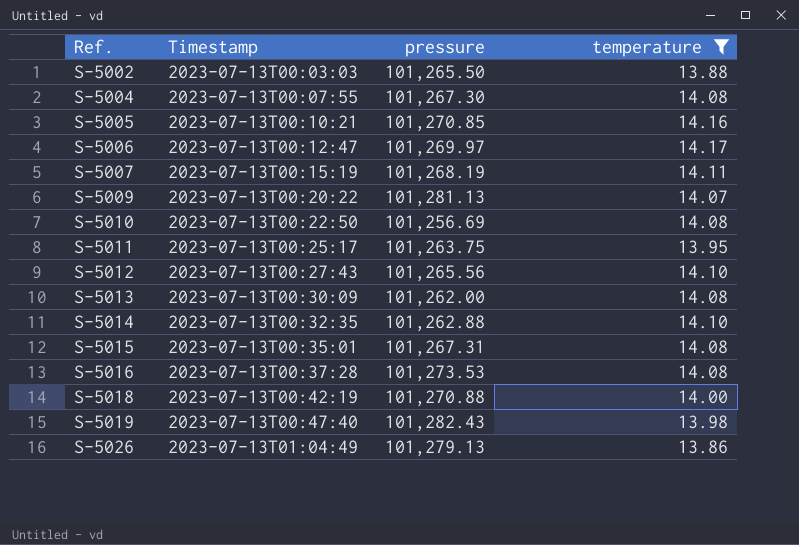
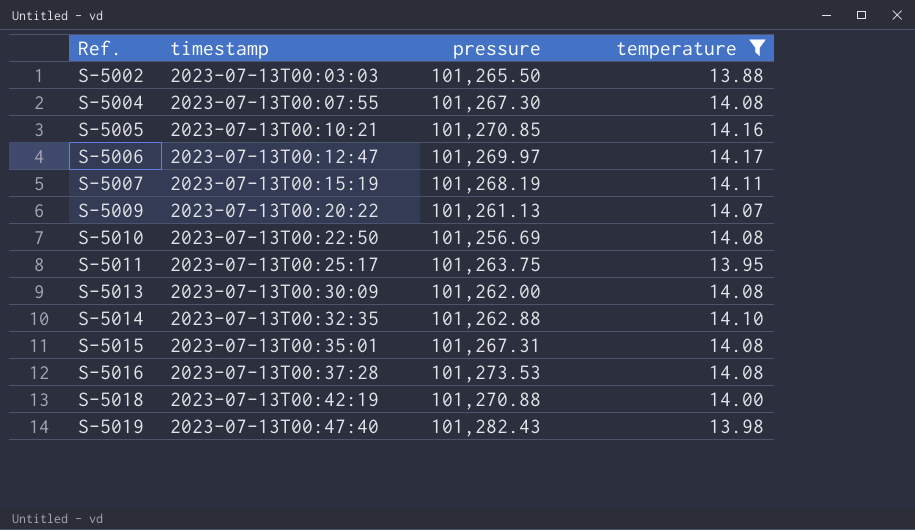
column name: Timestamp -> timestamp
row S-5012: 2023-07-13T00:27:43 | 101,265.56 | 14.10 -> none
row S-5026: 2023-07-13T01:04:49 | 101,279.13 | 13.86 -> none
S-5009 | pressure: 101,281.13 -> 101,261.13

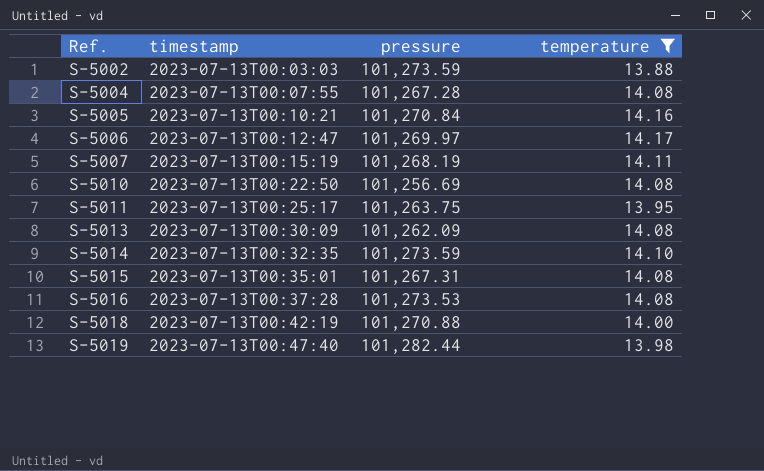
row S-5009: 2023-07-13T00:20:22 | 101,261.13 | 14.07 -> none
S-5002 | pressure: 101,265.50 -> 101,273.59
S-5004 | pressure: 101,267.30 -> 101,267.28
S-5005 | pressure: 101,270.85 -> 101,270.84
S-5013 | pressure: 101,262.00 -> 101,262.09
S-5014 | pressure: 101,262.88 -> 101,273.59
S-5019 | pressure: 101,282.43 -> 101,282.44

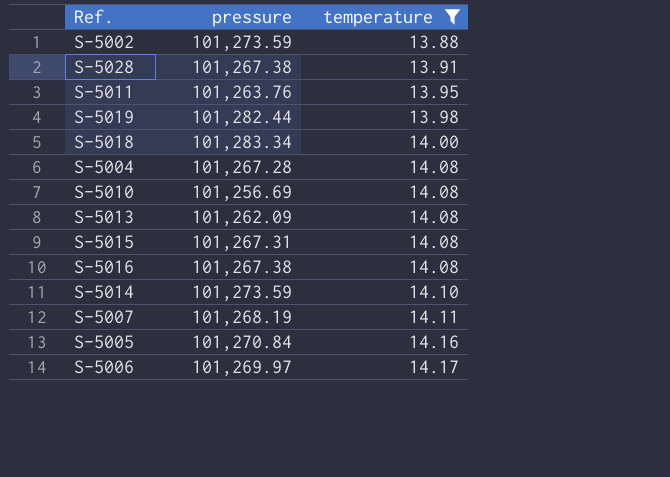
row order: Ref. ascending -> temperature ascending
column timestamp | position: 2 -> none
row S-5028: none -> 101,267.38 | 13.91
S-5011 | pressure: 101,263.75 -> 101,263.76
S-5018 | pressure: 101,270.88 -> 101,283.34
S-5016 | pressure: 101,273.53 -> 101,267.38

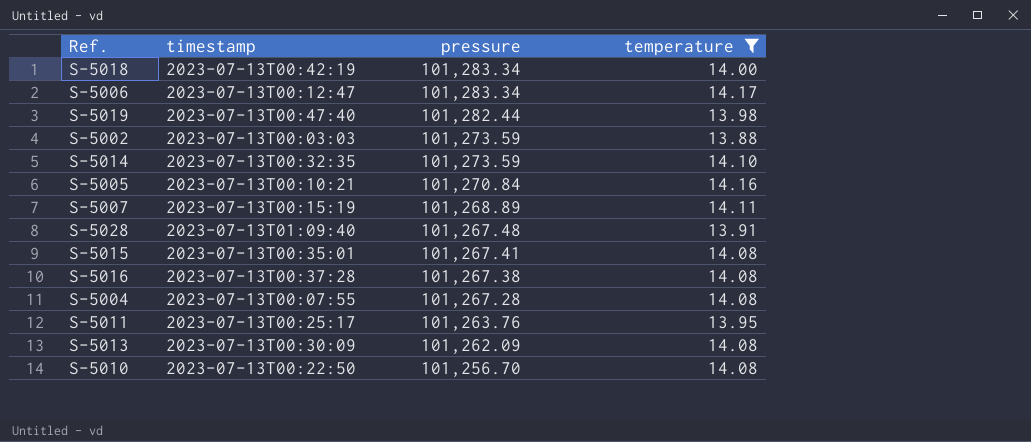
row order: temperature ascending -> pressure descending
column timestamp | position: none -> 2
S-5006 | pressure: 101,269.97 -> 101,283.34
S-5007 | pressure: 101,268.19 -> 101,268.89
S-5028 | pressure: 101,267.38 -> 101,267.48
S-5015 | pressure: 101,267.31 -> 101,267.41
S-5010 | pressure: 101,256.69 -> 101,256.70

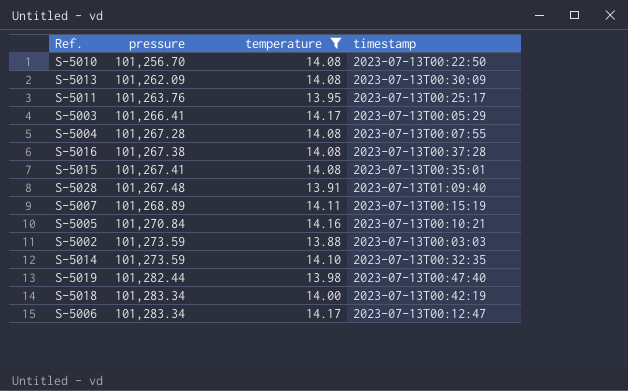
row order: pressure descending -> pressure ascending
column timestamp | position: 2 -> 4
row S-5003: none -> 101,266.41 | 14.17 | 2023-07-13T00:05:29

